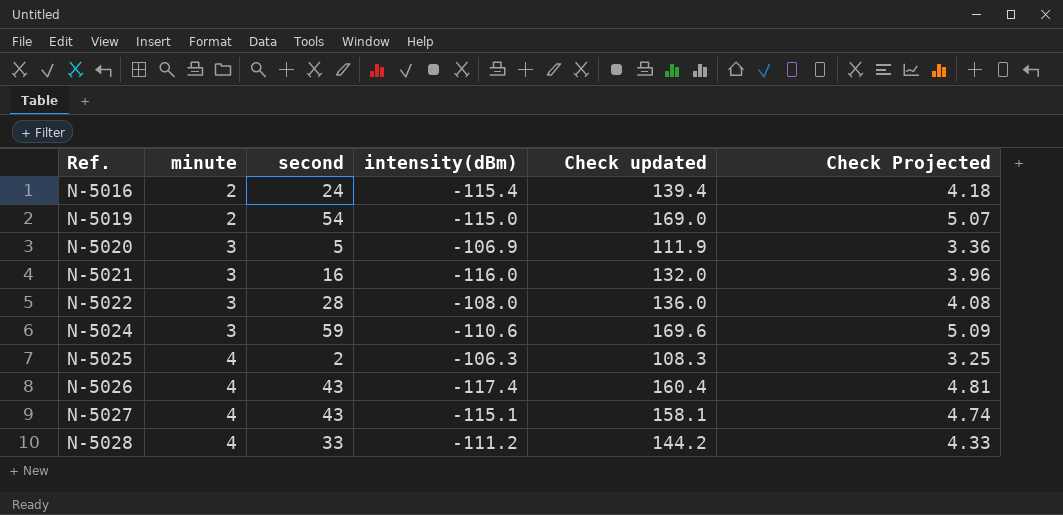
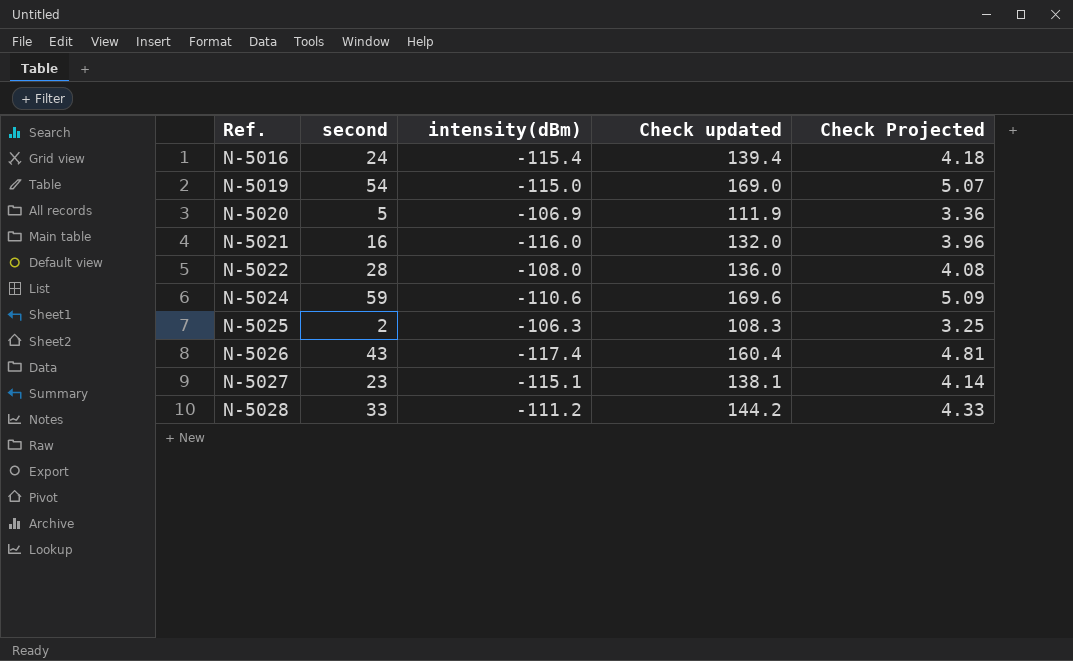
column minute | position: 2 -> none
N-5027 | second: 43 -> 23
N-5027 | Check updated: 158.1 -> 138.1
N-5027 | Check Projected: 4.74 -> 4.14

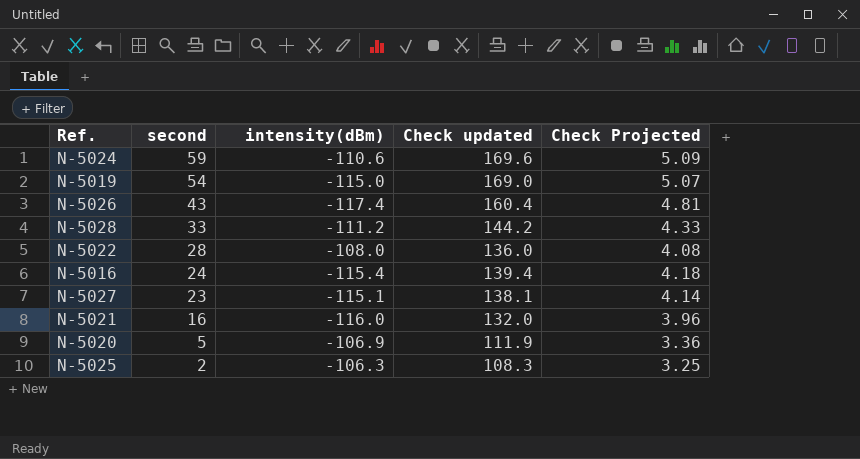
row order: Ref. ascending -> second descending

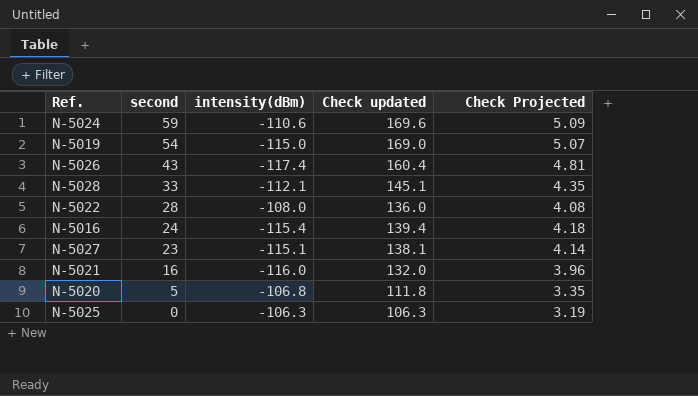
N-5028 | intensity(dBm): -111.2 -> -112.1
N-5028 | Check updated: 144.2 -> 145.1
N-5028 | Check Projected: 4.33 -> 4.35
N-5020 | intensity(dBm): -106.9 -> -106.8
N-5020 | Check updated: 111.9 -> 111.8
N-5020 | Check Projected: 3.36 -> 3.35
N-5025 | second: 2 -> 0
N-5025 | Check updated: 108.3 -> 106.3
N-5025 | Check Projected: 3.25 -> 3.19

